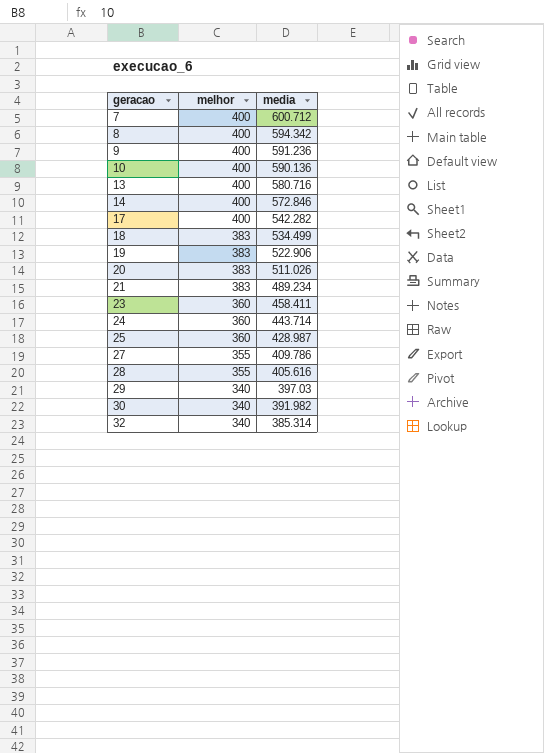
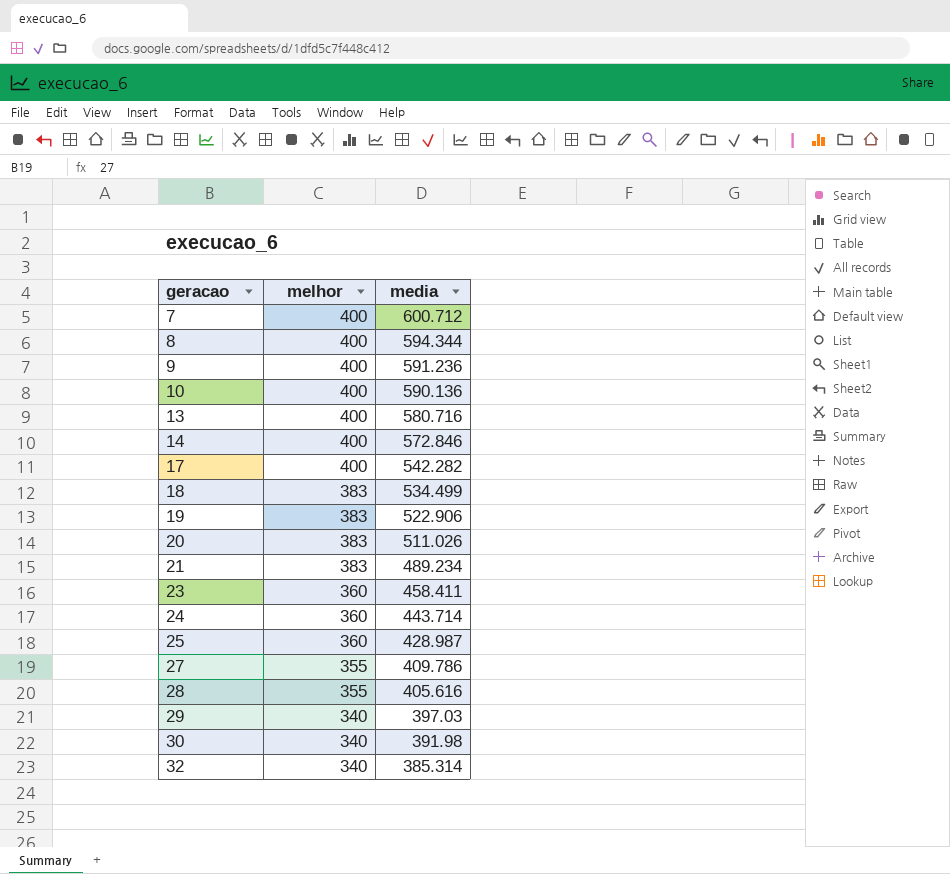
8 | media: 594.342 -> 594.344
30 | media: 391.982 -> 391.98

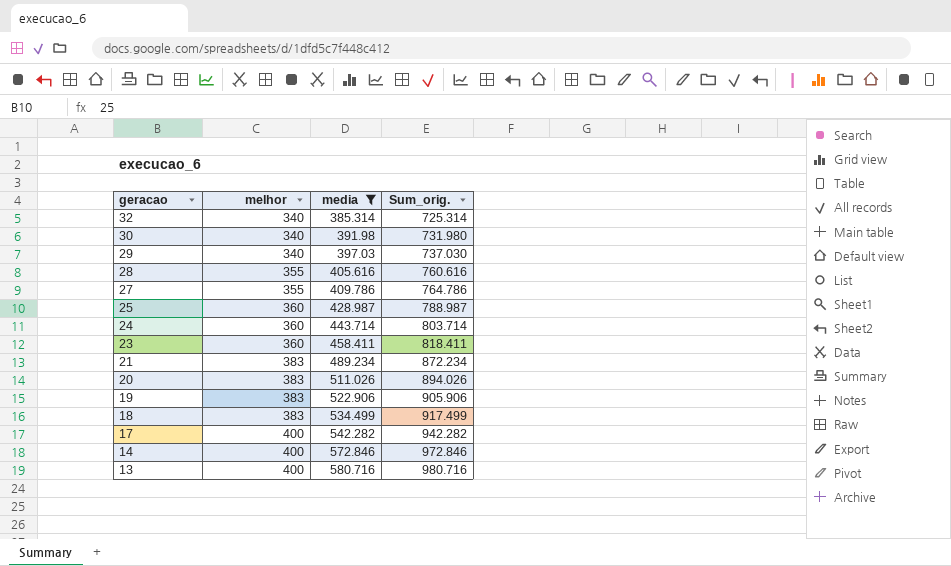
filter: none -> media <= 580.716
row order: geracao ascending -> geracao descending
column Sum_orig. | formula: none -> [melhor] + [media]

